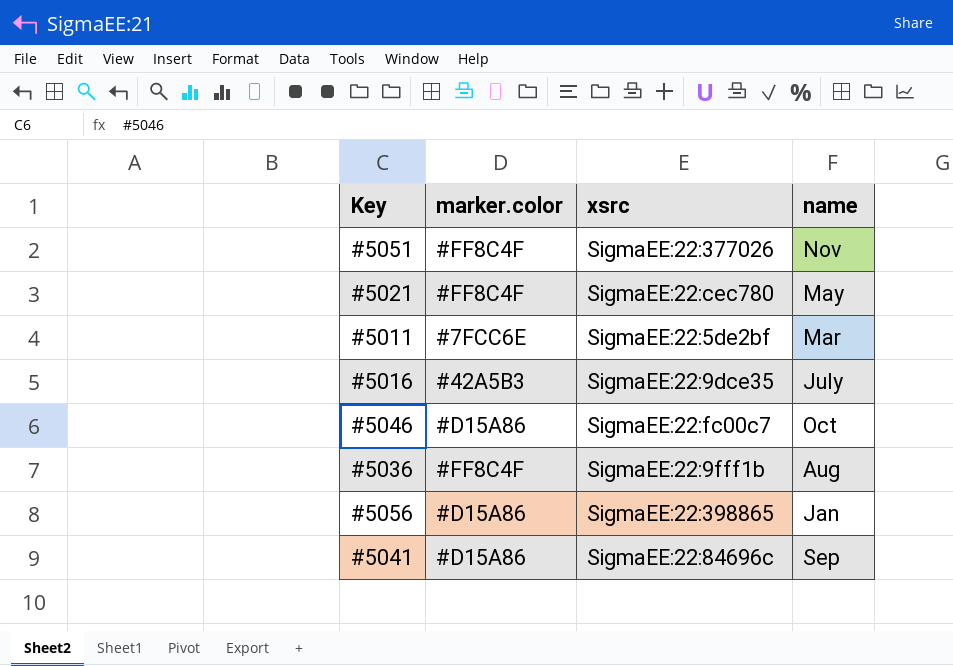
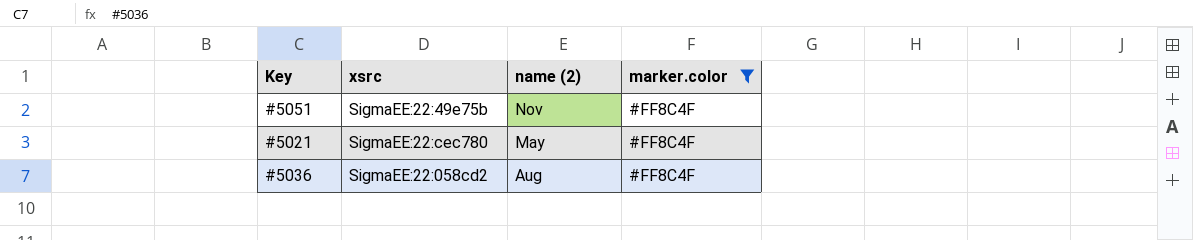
filter: none -> marker.color = #FF8C4F
column name: name -> name (2)
column marker.color | position: 2 -> 4
#5051 | xsrc: SigmaEE:22:377026 -> SigmaEE:22:49e75b
#5036 | xsrc: SigmaEE:22:9fff1b -> SigmaEE:22:058cd2

